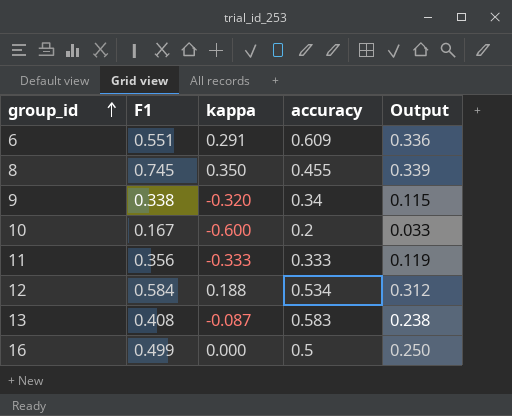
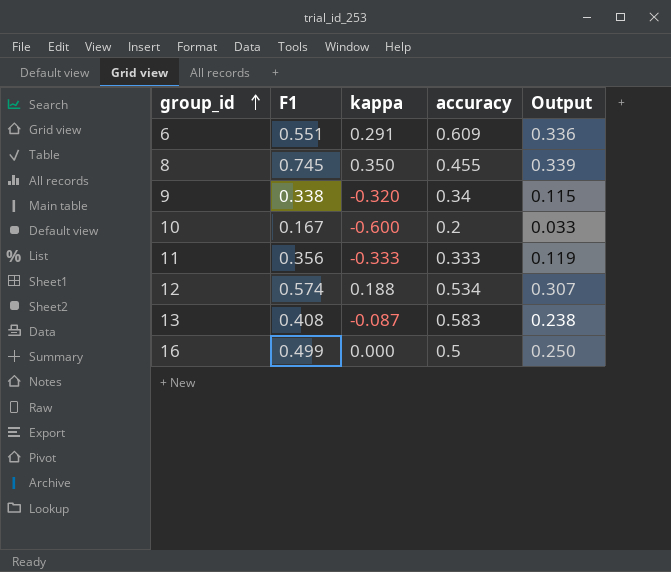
12 | F1: 0.584 -> 0.574
12 | Output: 0.312 -> 0.307

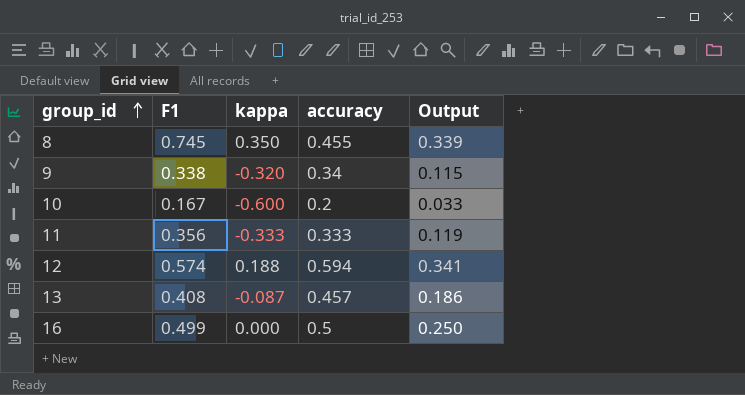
row 6: 0.551 | 0.291 | 0.609 | 0.336 -> none
12 | accuracy: 0.534 -> 0.594
12 | Output: 0.307 -> 0.341
13 | accuracy: 0.583 -> 0.457
13 | Output: 0.238 -> 0.186

